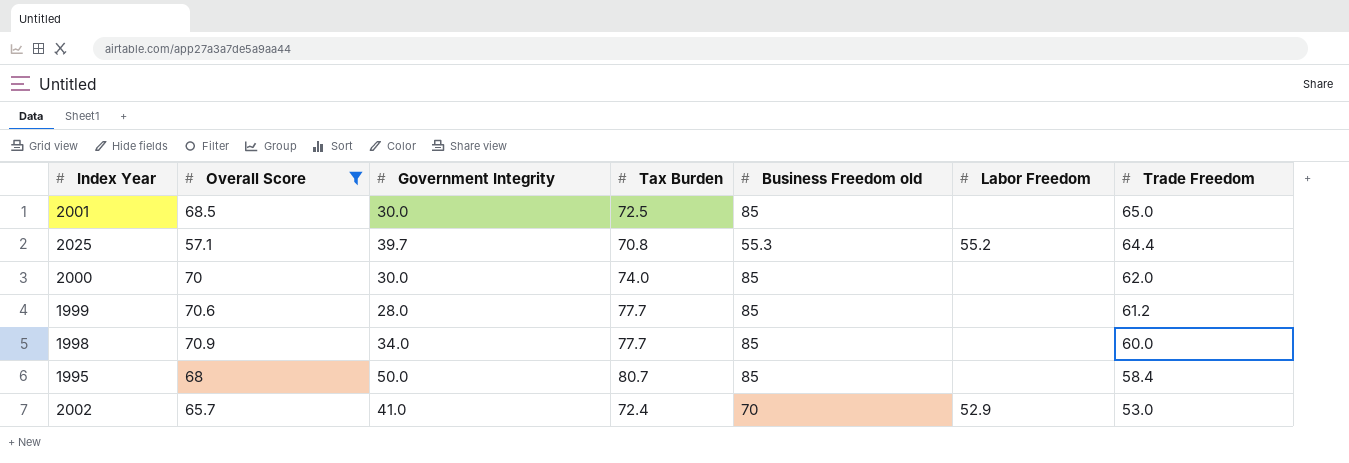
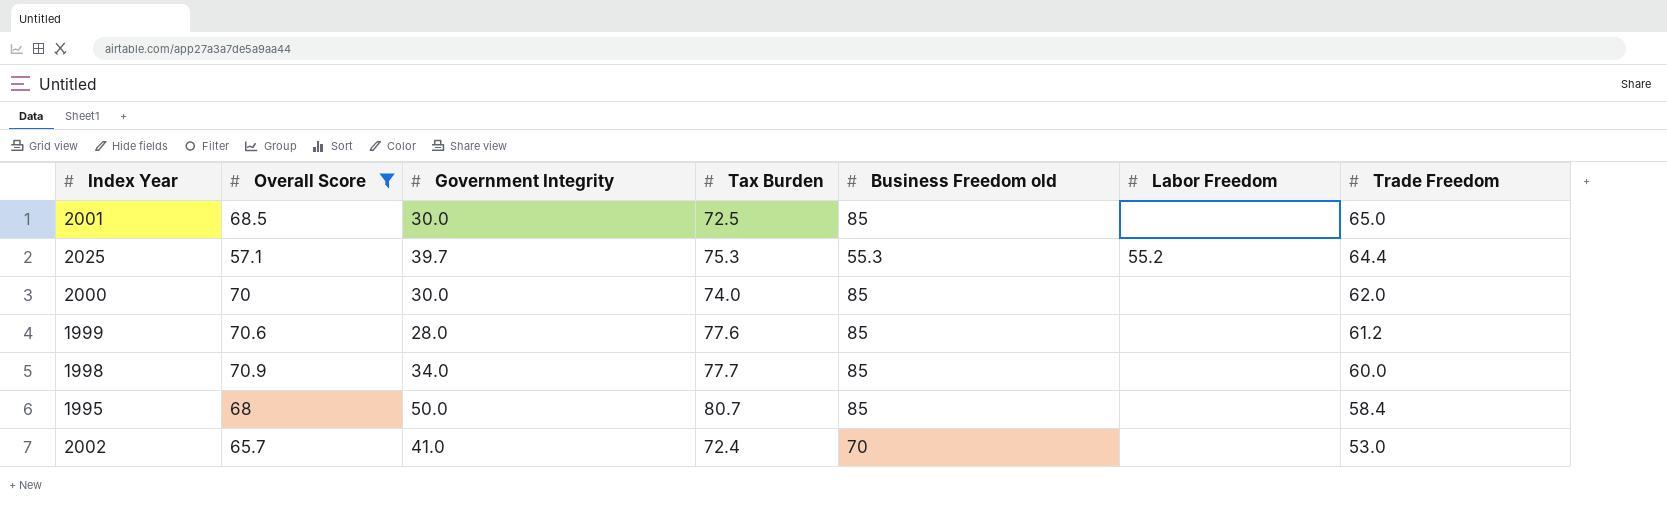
2025 | Tax Burden: 70.8 -> 75.3
1999 | Tax Burden: 77.7 -> 77.6
2002 | Labor Freedom: 52.9 -> none

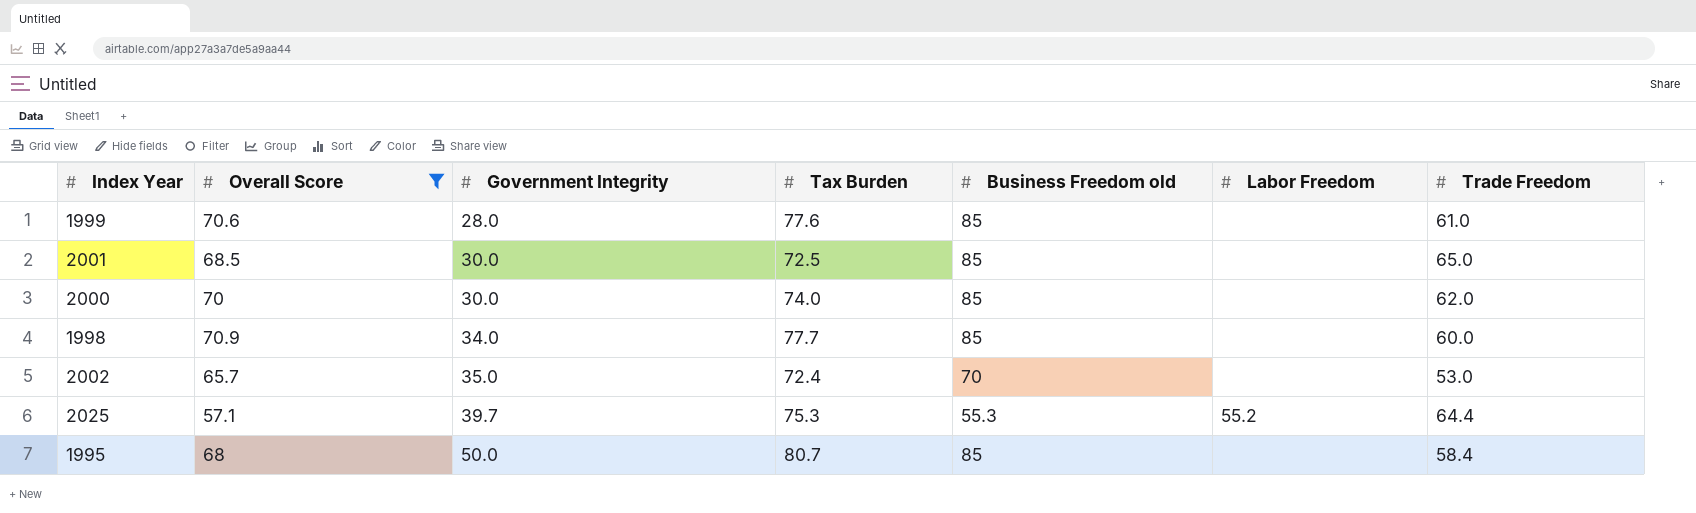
row order: Trade Freedom descending -> Government Integrity ascending
1999 | Trade Freedom: 61.2 -> 61.0
2002 | Government Integrity: 41.0 -> 35.0

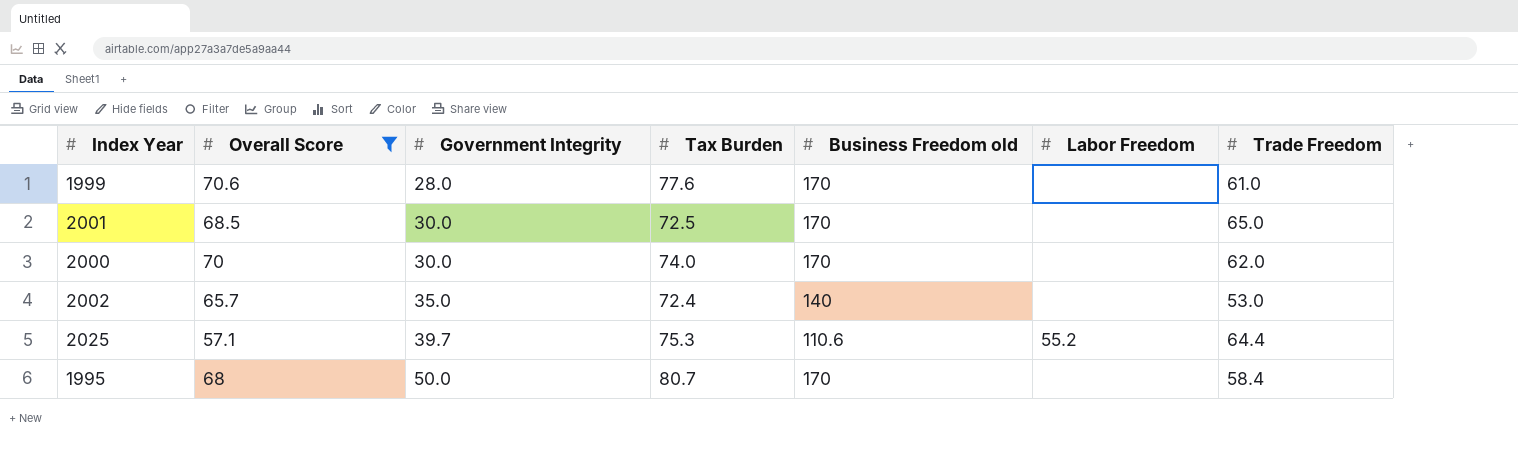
row 1998: 70.9 | 34.0 | 77.7 | 85 | none | 60.0 -> none
1999 | Business Freedom old: 85 -> 170
2001 | Business Freedom old: 85 -> 170
2000 | Business Freedom old: 85 -> 170
2002 | Business Freedom old: 70 -> 140
2025 | Business Freedom old: 55.3 -> 110.6
1995 | Business Freedom old: 85 -> 170

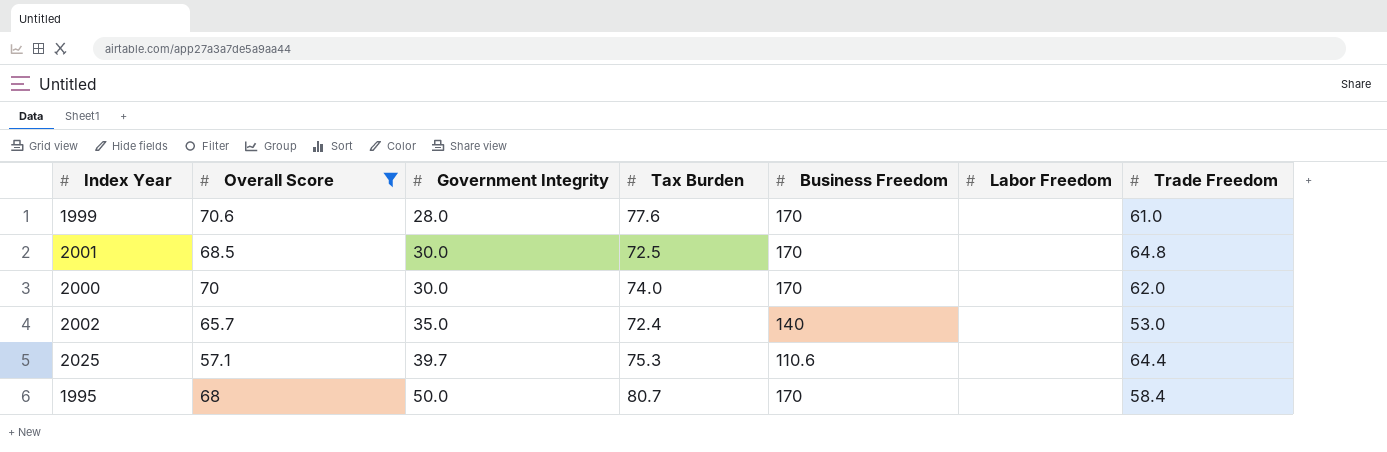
column name: Business Freedom old -> Business Freedom
2001 | Trade Freedom: 65.0 -> 64.8
2025 | Labor Freedom: 55.2 -> none

